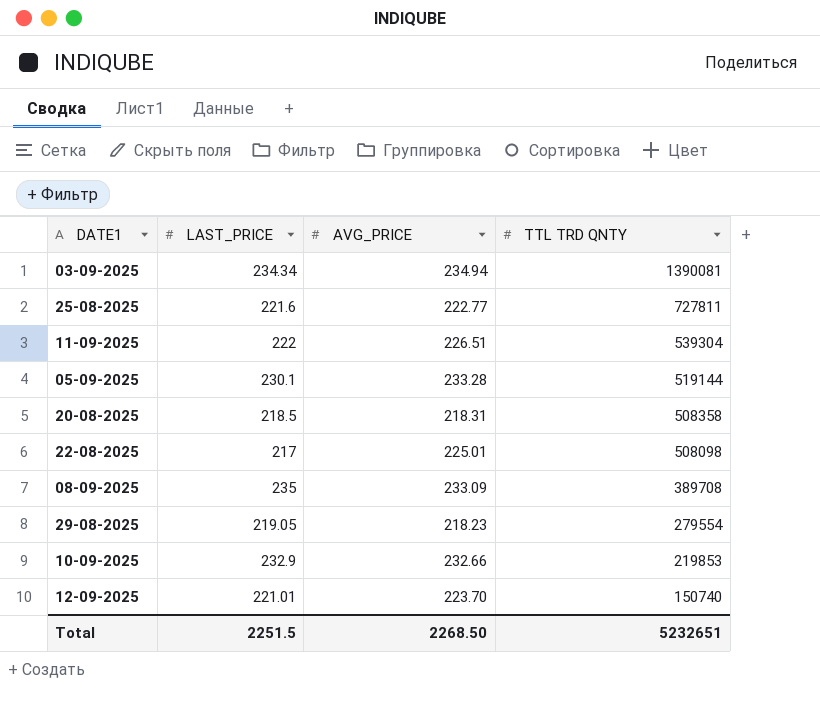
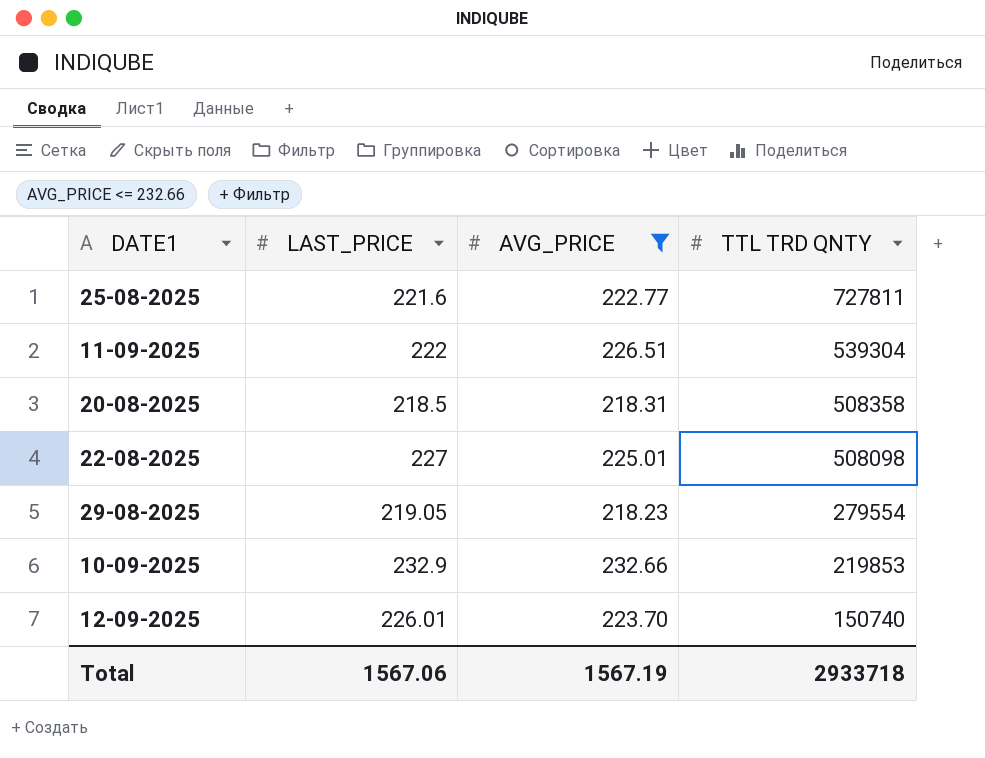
filter: none -> AVG_PRICE <= 232.66
22-08-2025 | LAST_PRICE: 217 -> 227
12-09-2025 | LAST_PRICE: 221.01 -> 226.01
Total | LAST_PRICE: 2251.5 -> 1567.06
Total | AVG_PRICE: 2268.50 -> 1567.19
Total | TTL TRD QNTY: 5232651 -> 2933718

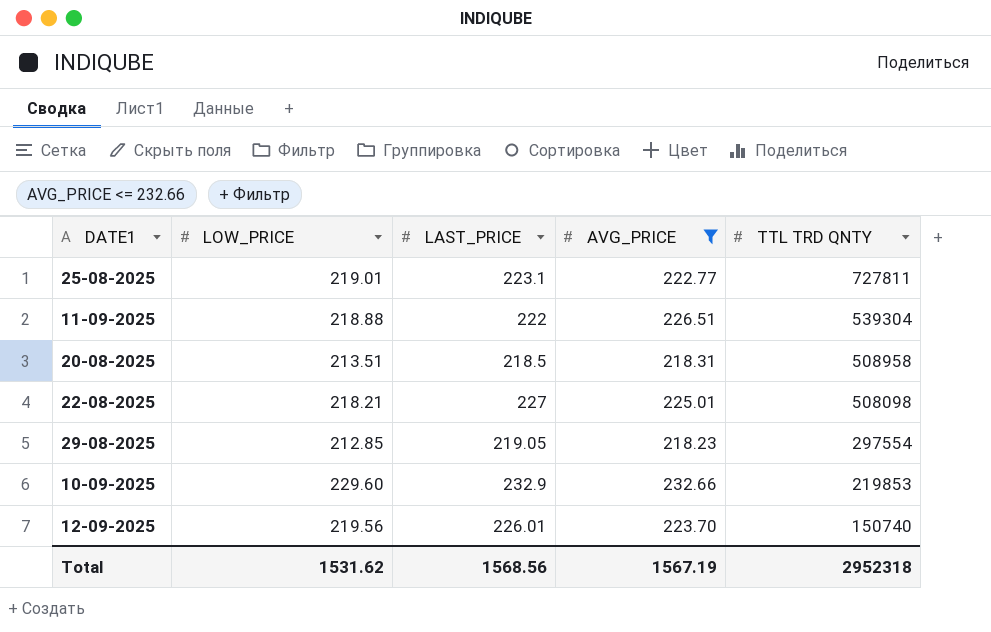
column LOW_PRICE | position: none -> 2
25-08-2025 | LAST_PRICE: 221.6 -> 223.1
20-08-2025 | TTL TRD QNTY: 508358 -> 508958
29-08-2025 | TTL TRD QNTY: 279554 -> 297554
Total | LAST_PRICE: 1567.06 -> 1568.56
Total | TTL TRD QNTY: 2933718 -> 2952318

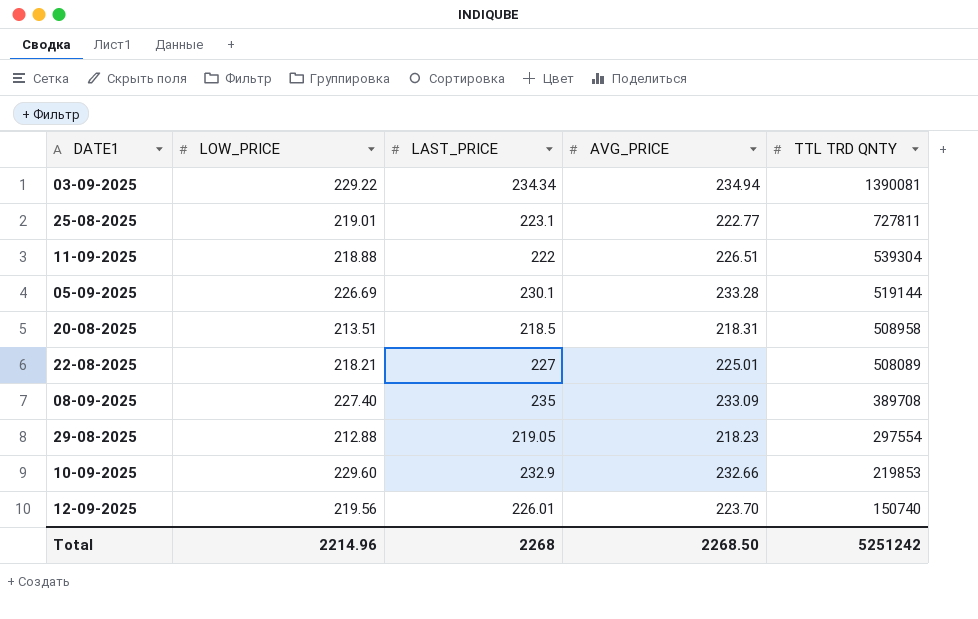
filter: AVG_PRICE <= 232.66 -> none
22-08-2025 | TTL TRD QNTY: 508098 -> 508089
29-08-2025 | LOW_PRICE: 212.85 -> 212.88
Total | LOW_PRICE: 1531.62 -> 2214.96
Total | LAST_PRICE: 1568.56 -> 2268
Total | AVG_PRICE: 1567.19 -> 2268.50
Total | TTL TRD QNTY: 2952318 -> 5251242

